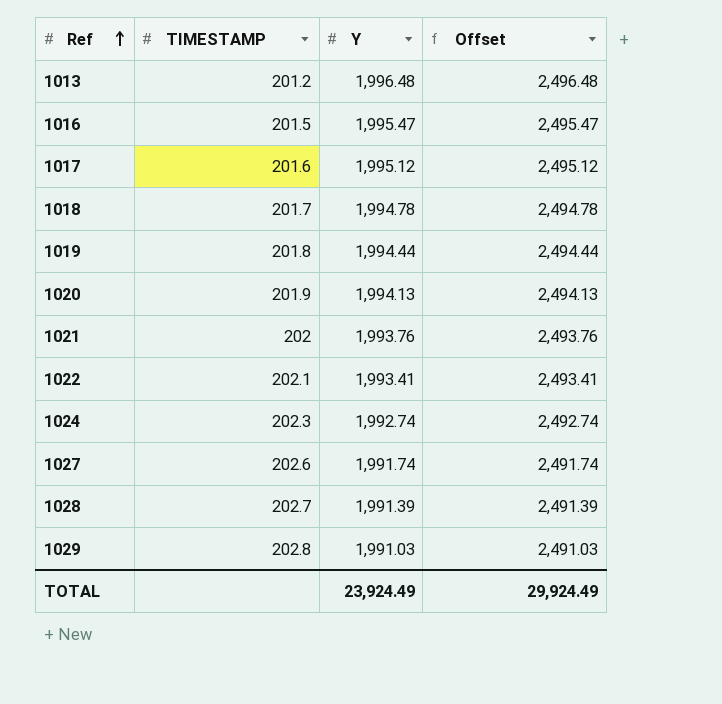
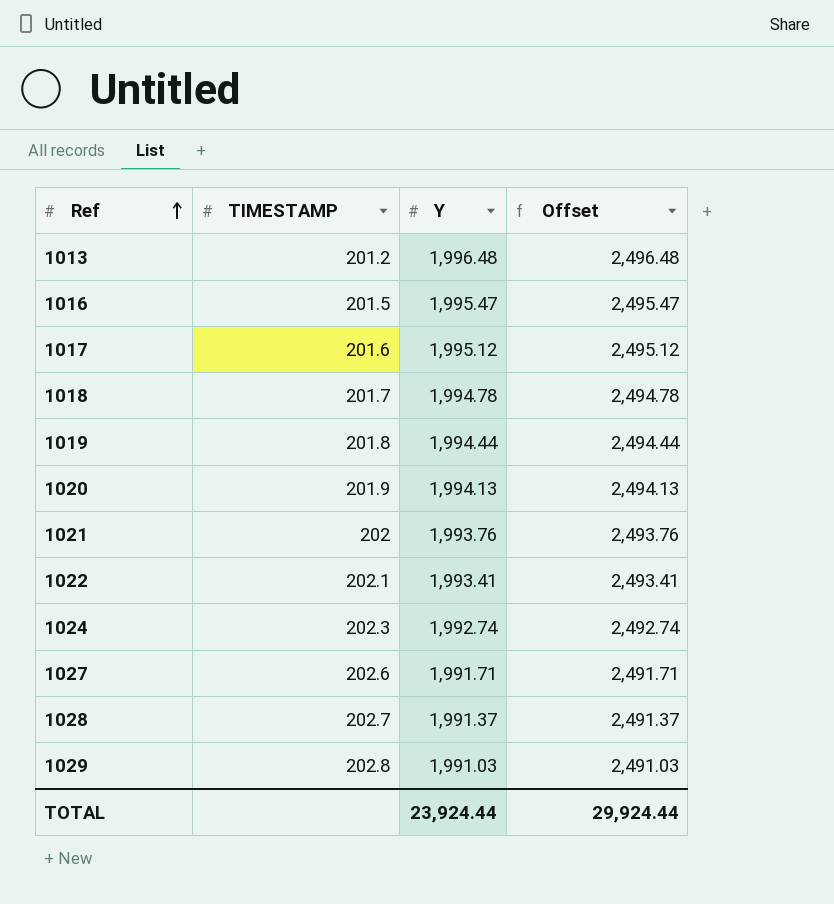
1027 | Y: 1,991.74 -> 1,991.71
1027 | Offset: 2,491.74 -> 2,491.71
1028 | Y: 1,991.39 -> 1,991.37
1028 | Offset: 2,491.39 -> 2,491.37
TOTAL | Y: 23,924.49 -> 23,924.44
TOTAL | Offset: 29,924.49 -> 29,924.44

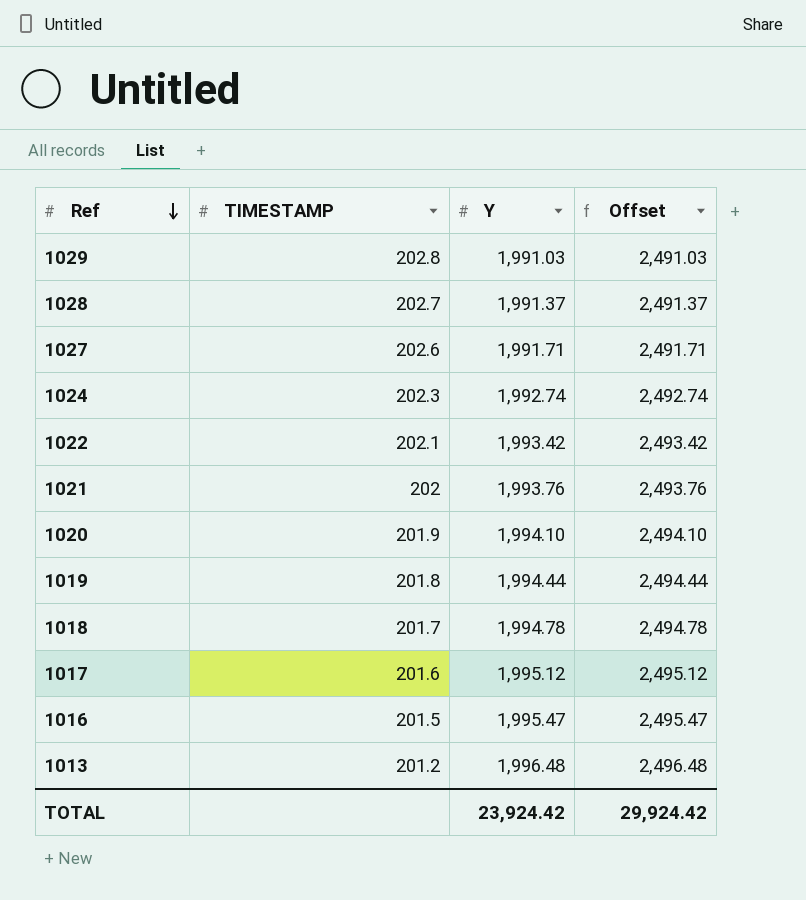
row order: Ref ascending -> Ref descending
1022 | Y: 1,993.41 -> 1,993.42
1022 | Offset: 2,493.41 -> 2,493.42
1020 | Y: 1,994.13 -> 1,994.10
1020 | Offset: 2,494.13 -> 2,494.10
TOTAL | Y: 23,924.44 -> 23,924.42
TOTAL | Offset: 29,924.44 -> 29,924.42

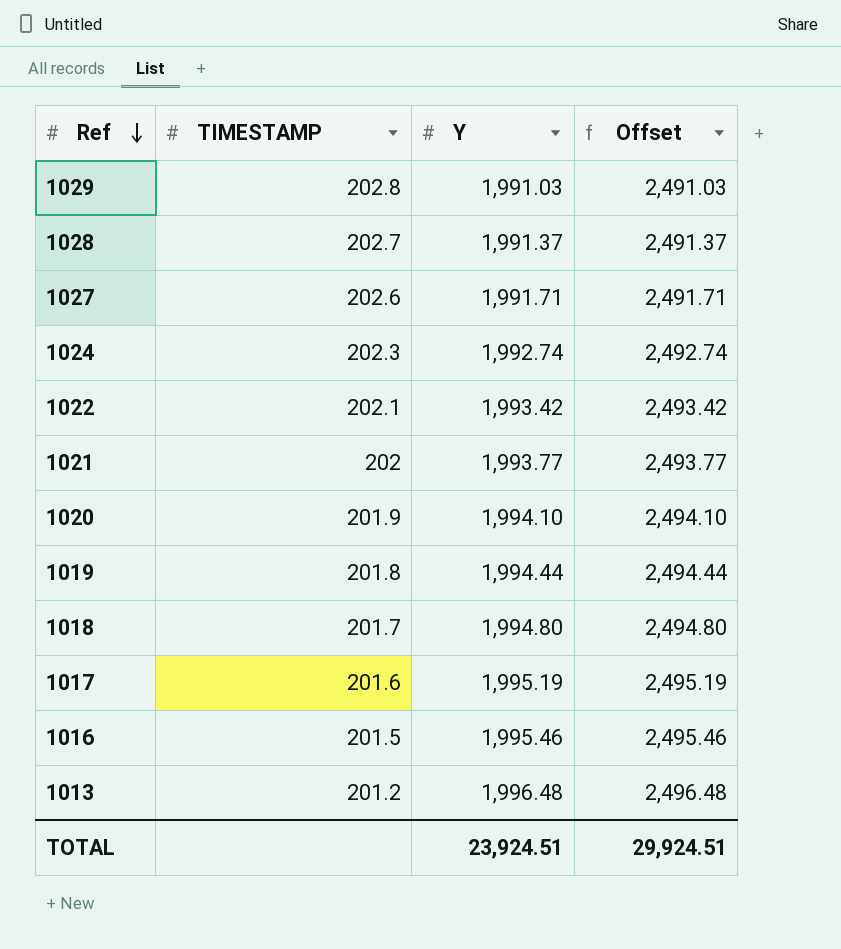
1021 | Y: 1,993.76 -> 1,993.77
1021 | Offset: 2,493.76 -> 2,493.77
1018 | Y: 1,994.78 -> 1,994.80
1018 | Offset: 2,494.78 -> 2,494.80
1017 | Y: 1,995.12 -> 1,995.19
1017 | Offset: 2,495.12 -> 2,495.19
1016 | Y: 1,995.47 -> 1,995.46
1016 | Offset: 2,495.47 -> 2,495.46
TOTAL | Y: 23,924.42 -> 23,924.51
TOTAL | Offset: 29,924.42 -> 29,924.51

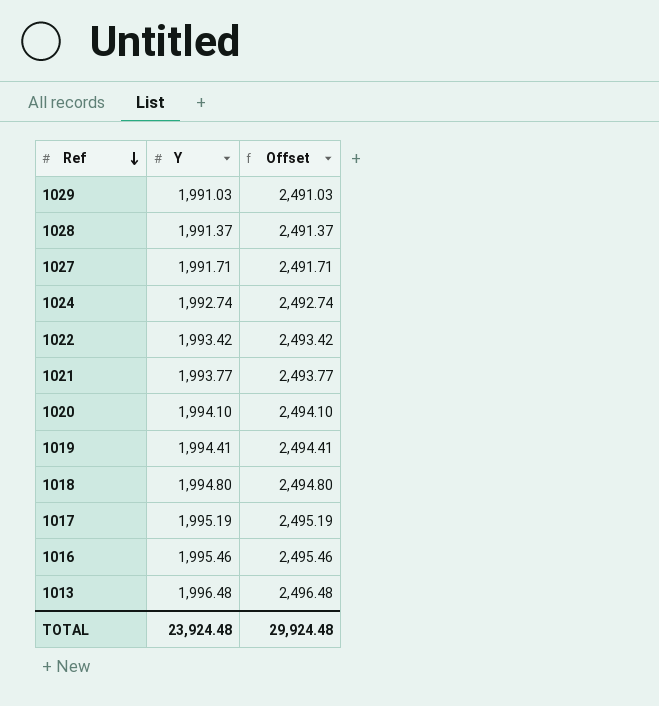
column TIMESTAMP | position: 2 -> none
1019 | Y: 1,994.44 -> 1,994.41
1019 | Offset: 2,494.44 -> 2,494.41
TOTAL | Y: 23,924.51 -> 23,924.48
TOTAL | Offset: 29,924.51 -> 29,924.48

